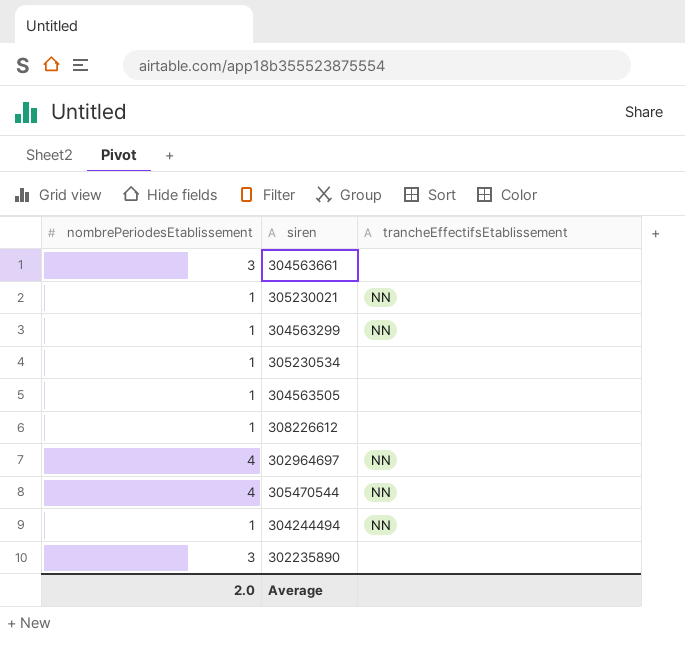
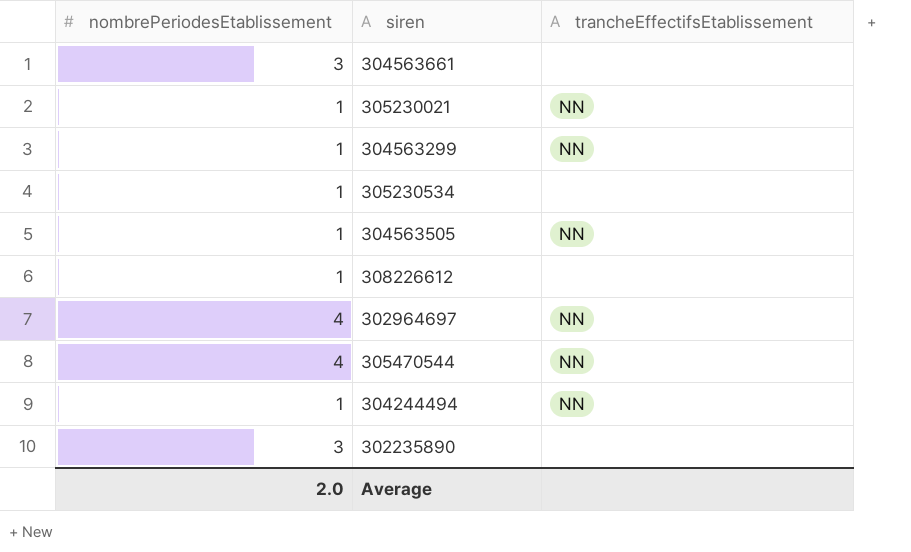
304563505 | trancheEffectifsEtablissement: none -> NN

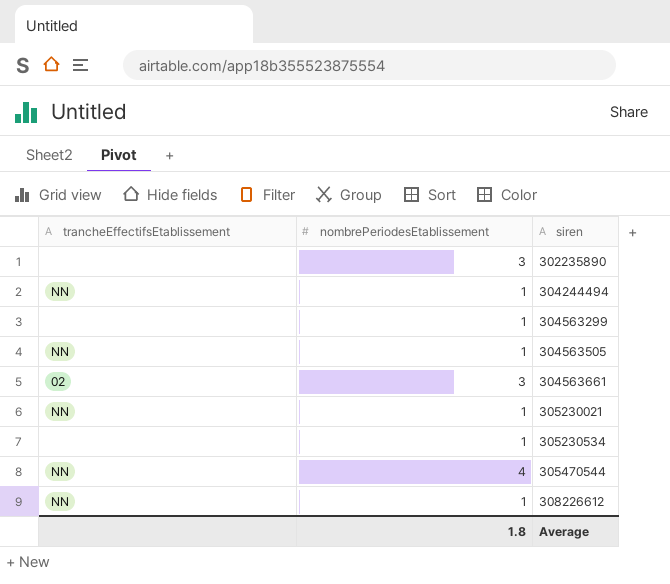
row order: none -> siren ascending
column trancheEffectifsEtablissement | position: 3 -> 1
row 302964697: 4 | NN -> none
304563299 | trancheEffectifsEtablissement: NN -> none
304563661 | trancheEffectifsEtablissement: none -> 02
308226612 | trancheEffectifsEtablissement: none -> NN
Average | nombrePeriodesEtablissement: 2.0 -> 1.8

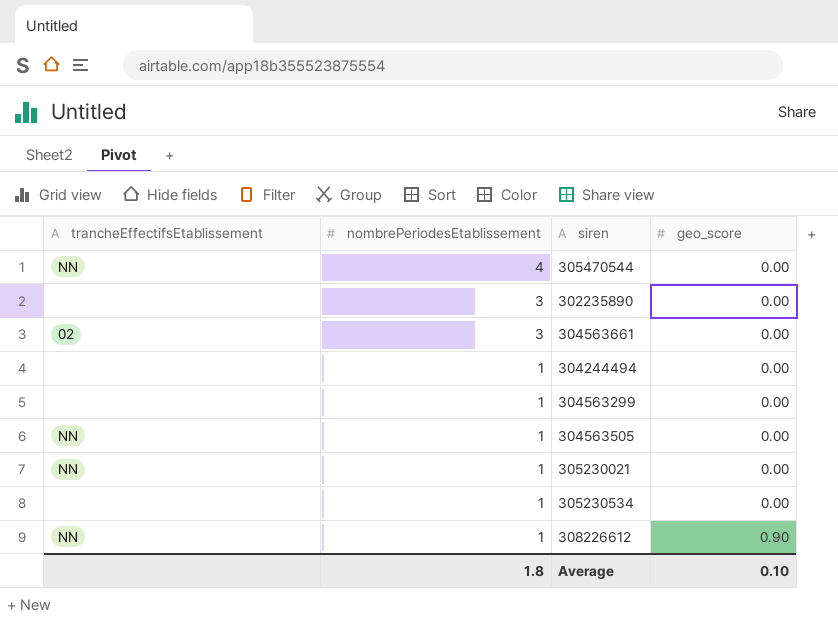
row order: siren ascending -> nombrePeriodesEtablissement descending
column geo_score | position: none -> 4
304244494 | trancheEffectifsEtablissement: NN -> none

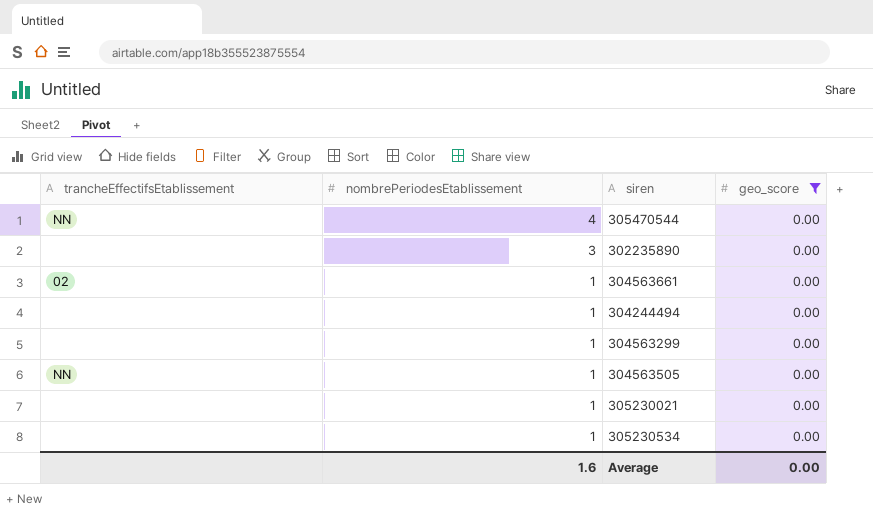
filter: none -> geo_score = 0.00
304563661 | nombrePeriodesEtablissement: 3 -> 1
305230021 | trancheEffectifsEtablissement: NN -> none
Average | nombrePeriodesEtablissement: 1.8 -> 1.6
Average | geo_score: 0.10 -> 0.00

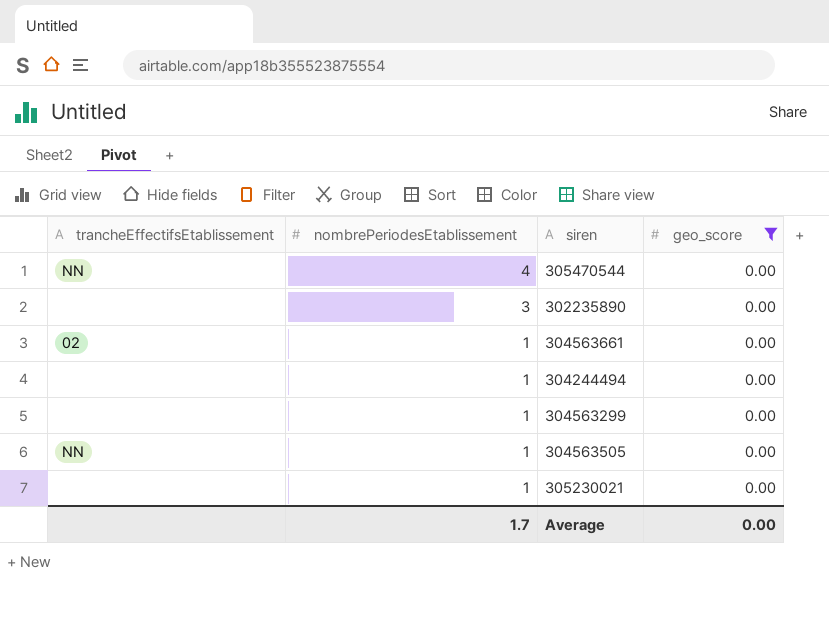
row 305230534: none | 1 | 0.00 -> none
Average | nombrePeriodesEtablissement: 1.6 -> 1.7

